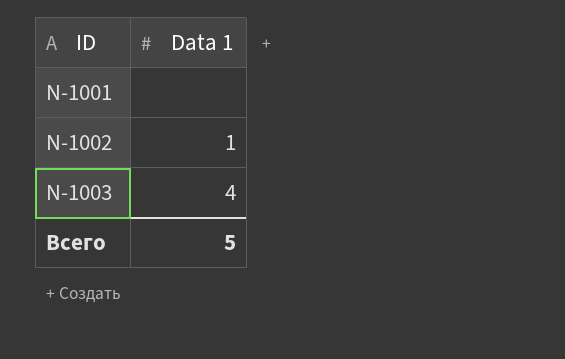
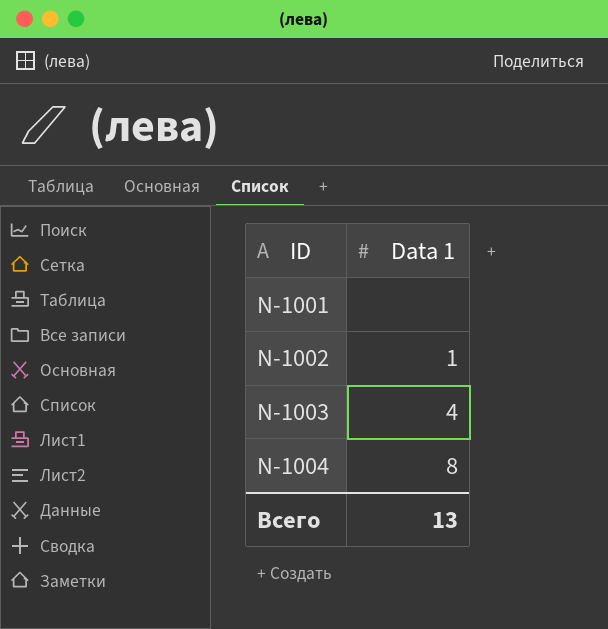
row N-1004: none -> 8
Всего | Data 1: 5 -> 13

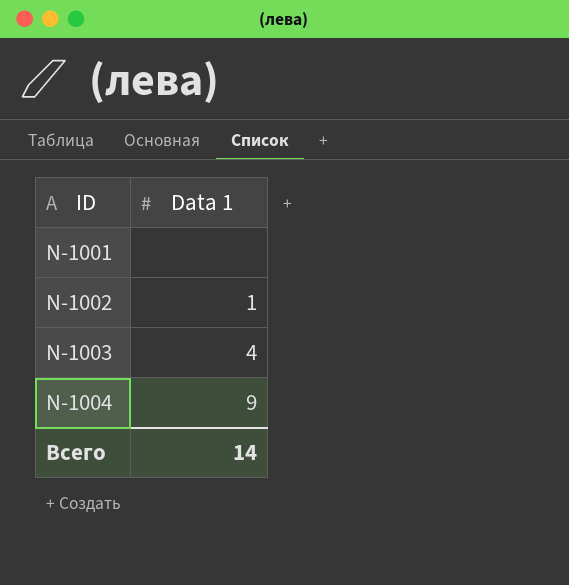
N-1004 | Data 1: 8 -> 9
Всего | Data 1: 13 -> 14

